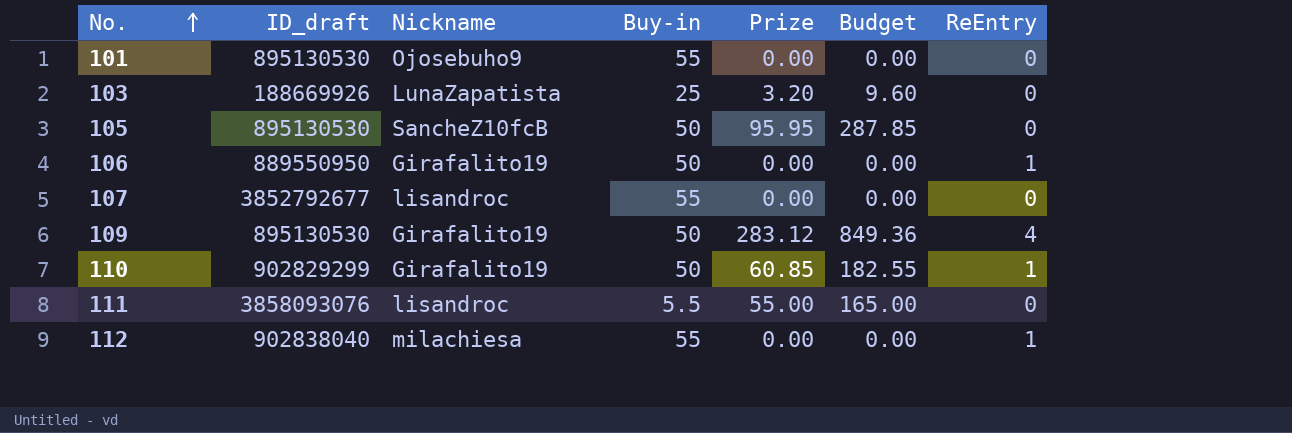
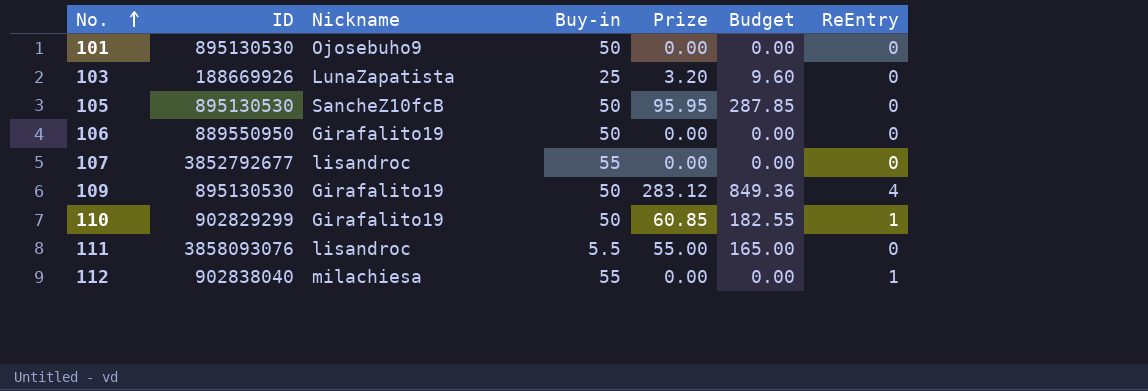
column name: ID_draft -> ID
101 | Buy-in: 55 -> 50
106 | ReEntry: 1 -> 0

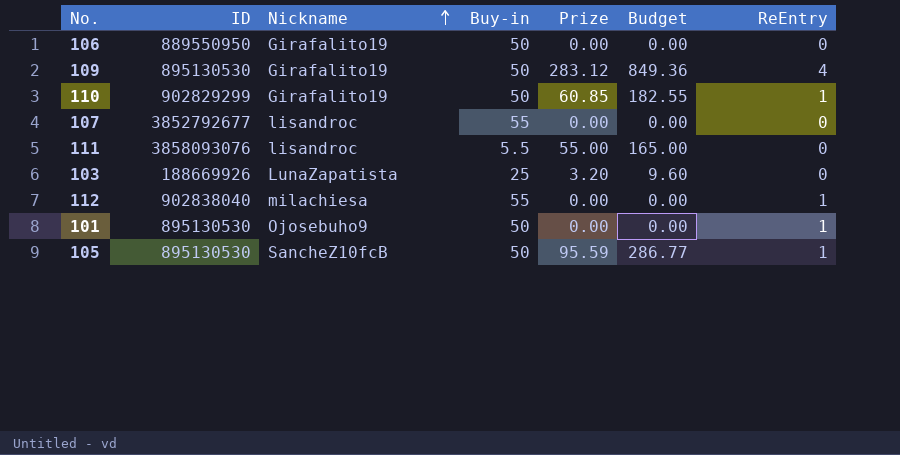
row order: No. ascending -> Nickname ascending
101 | ReEntry: 0 -> 1
105 | Prize: 95.95 -> 95.59
105 | Budget: 287.85 -> 286.77
105 | ReEntry: 0 -> 1

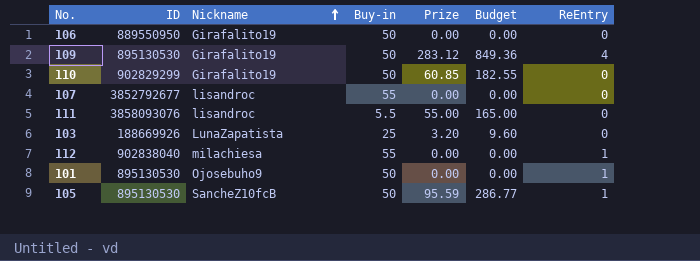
110 | ReEntry: 1 -> 0

